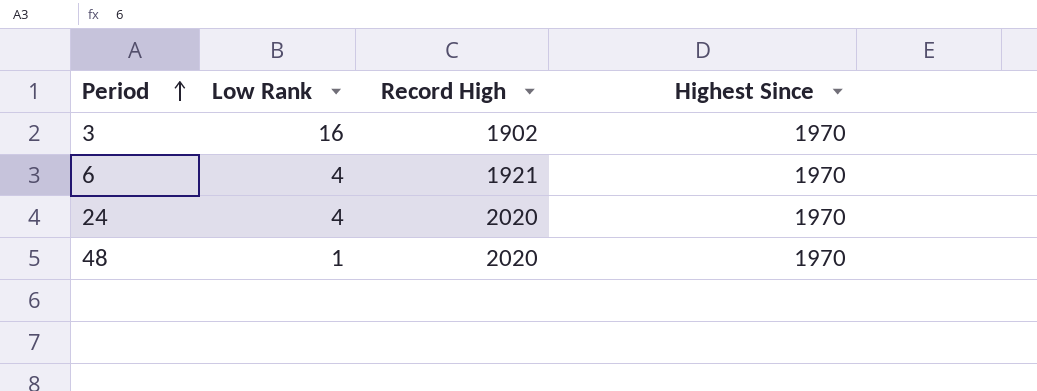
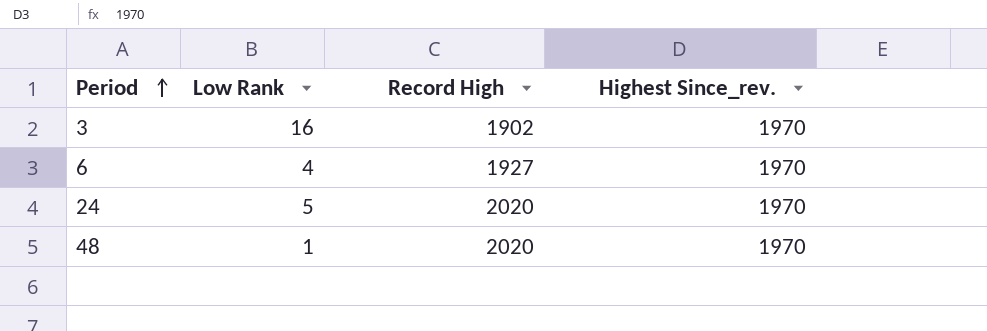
column name: Highest Since -> Highest Since_rev.
6 | Record High: 1921 -> 1927
24 | Low Rank: 4 -> 5

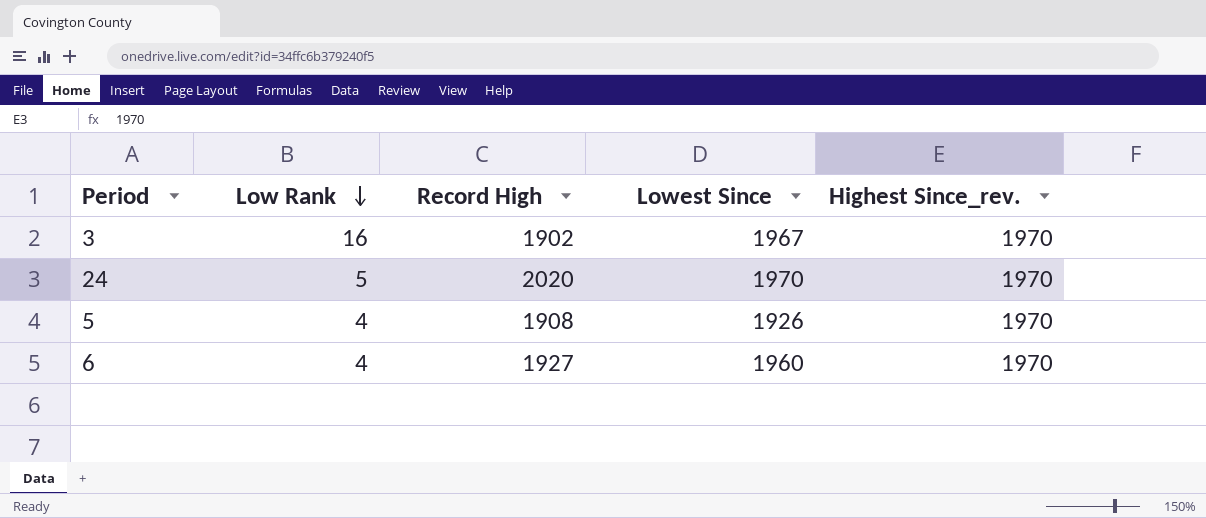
row order: Period ascending -> Low Rank descending
column Lowest Since | position: none -> 4
row 48: 1 | 2020 | 1970 -> none
row 5: none -> 4 | 1908 | 1926 | 1970

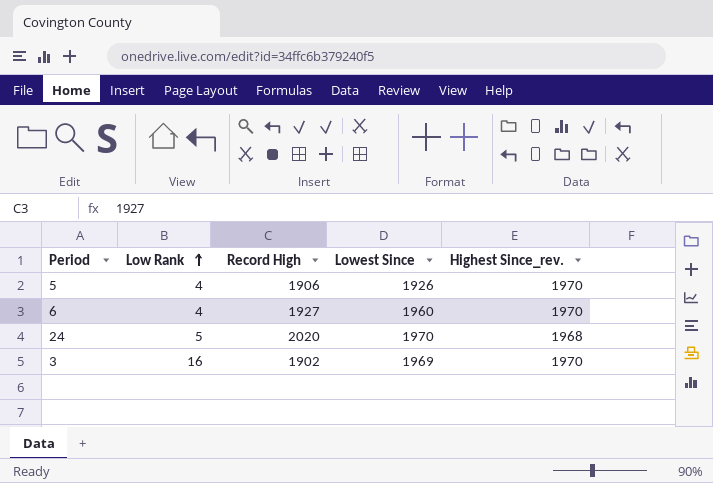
row order: Low Rank descending -> Low Rank ascending
5 | Record High: 1908 -> 1906
24 | Highest Since_rev.: 1970 -> 1968
3 | Lowest Since: 1967 -> 1969

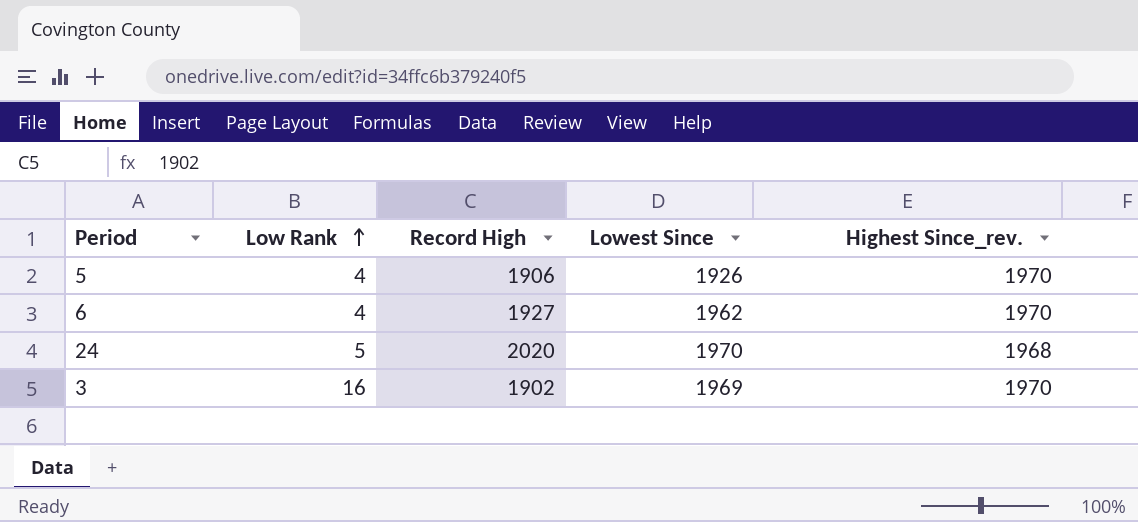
6 | Lowest Since: 1960 -> 1962

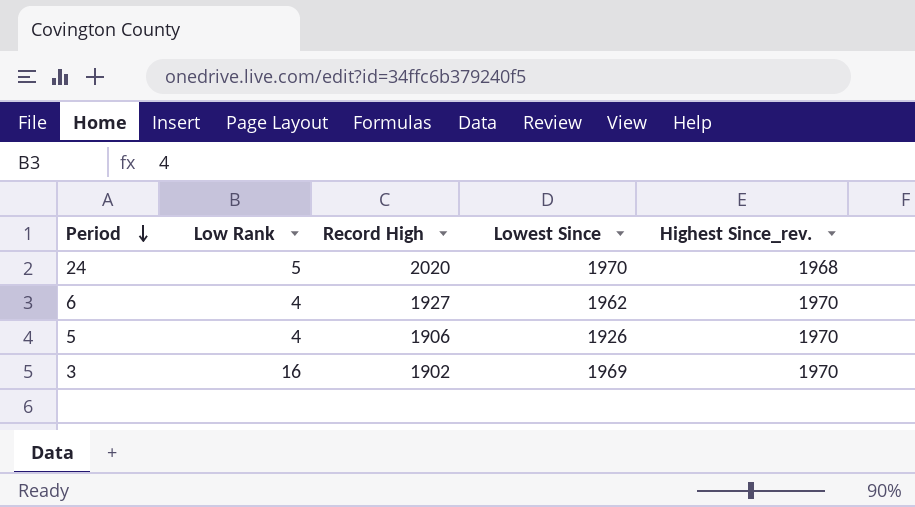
row order: Low Rank ascending -> Period descending

